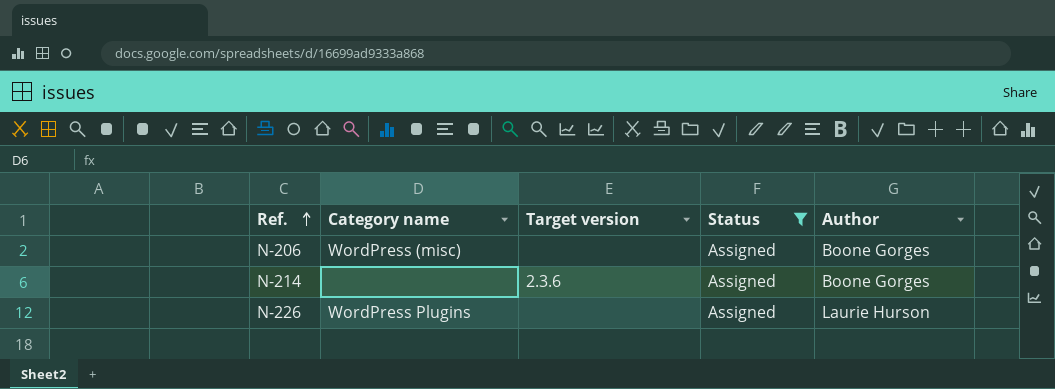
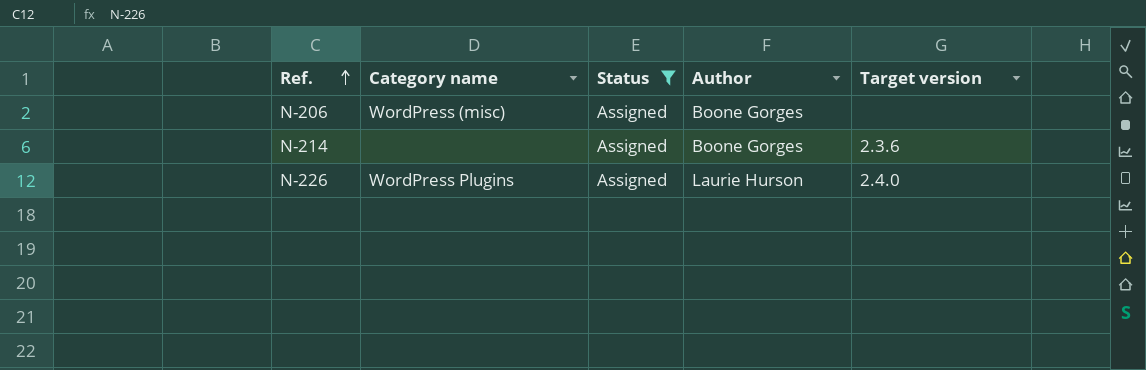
column Target version | position: 3 -> 5
N-226 | Target version: none -> 2.4.0

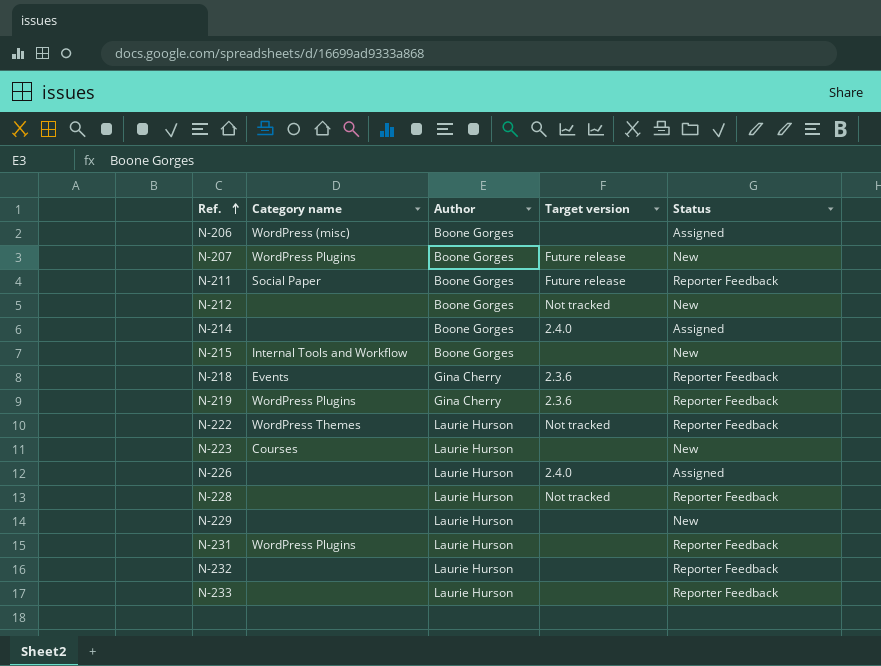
filter: Status = Assigned -> none
column Status | position: 3 -> 5
N-214 | Target version: 2.3.6 -> 2.4.0
N-226 | Category name: WordPress Plugins -> none

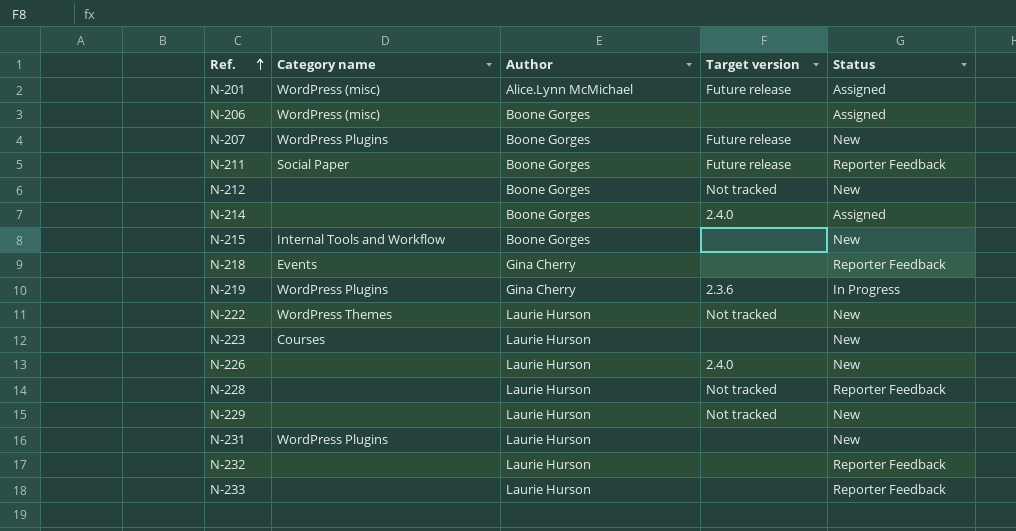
row N-201: none -> WordPress (misc) | Alice.Lynn McMichael | Future release | Assigned
N-218 | Target version: 2.3.6 -> none
N-219 | Status: Reporter Feedback -> In Progress
N-222 | Status: Reporter Feedback -> New
N-226 | Status: Assigned -> New
N-229 | Target version: none -> Not tracked
N-231 | Status: Reporter Feedback -> New

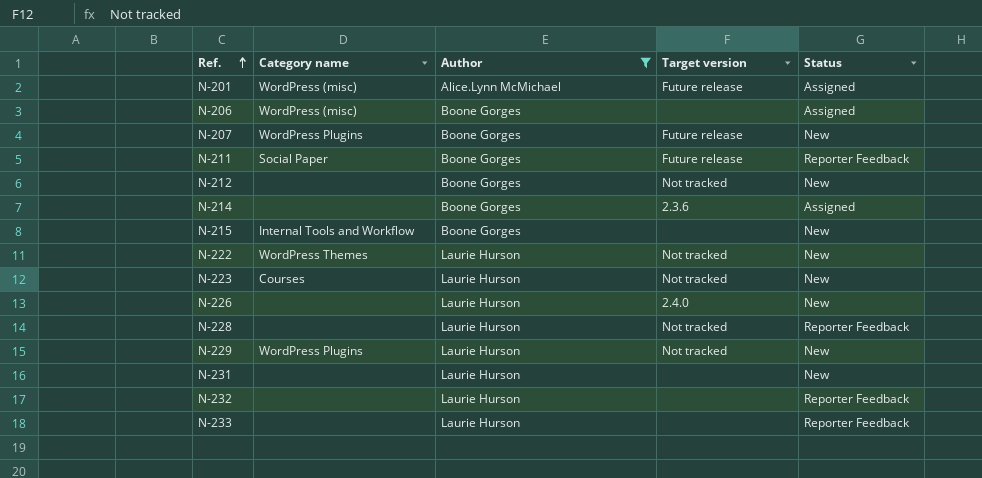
filter: none -> Author != Gina Cherry
N-214 | Target version: 2.4.0 -> 2.3.6
N-223 | Target version: none -> Not tracked
N-229 | Category name: none -> WordPress Plugins
N-231 | Category name: WordPress Plugins -> none

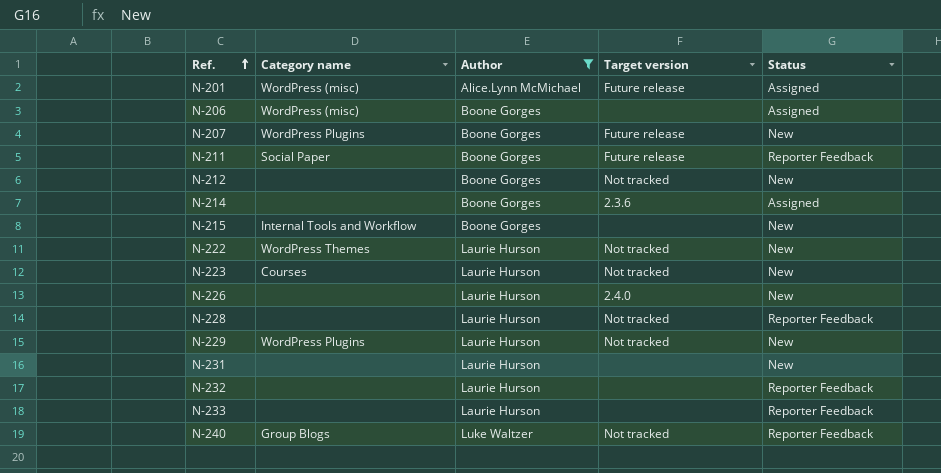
row N-240: none -> Group Blogs | Luke Waltzer | Not tracked | Reporter Feedback

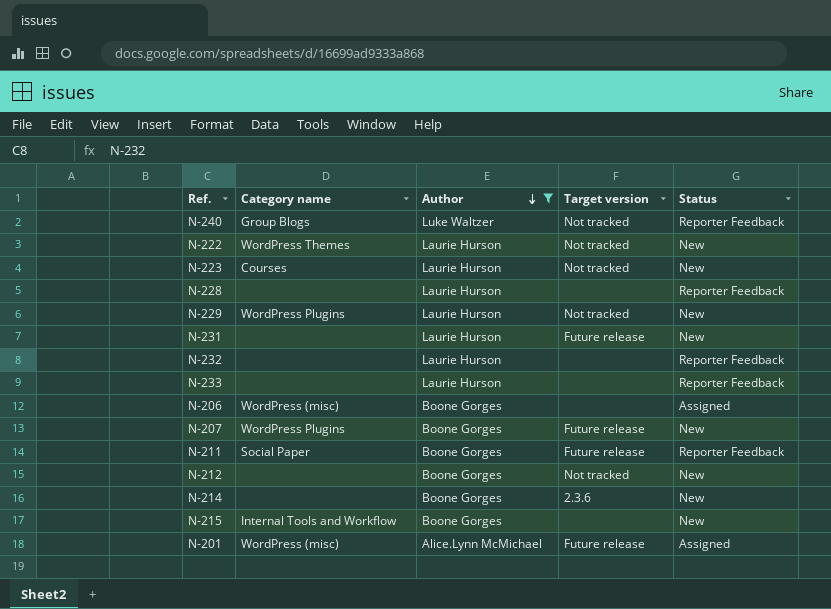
row order: Ref. ascending -> Author descending
row N-226: none | Laurie Hurson | 2.4.0 | New -> none
N-228 | Target version: Not tracked -> none
N-231 | Target version: none -> Future release
N-214 | Status: Assigned -> New

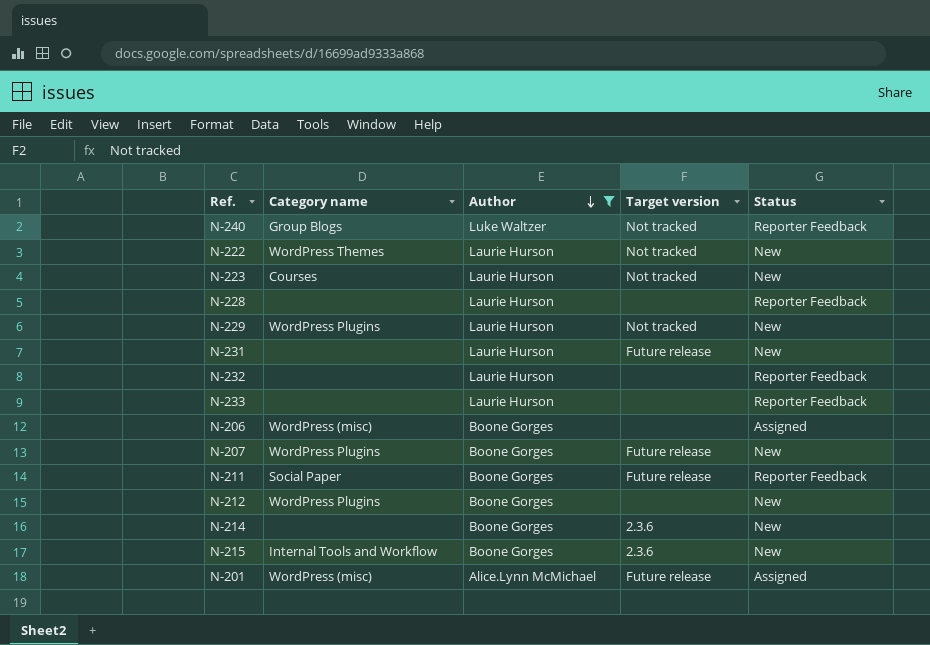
N-212 | Category name: none -> WordPress Plugins
N-212 | Target version: Not tracked -> none
N-215 | Target version: none -> 2.3.6

